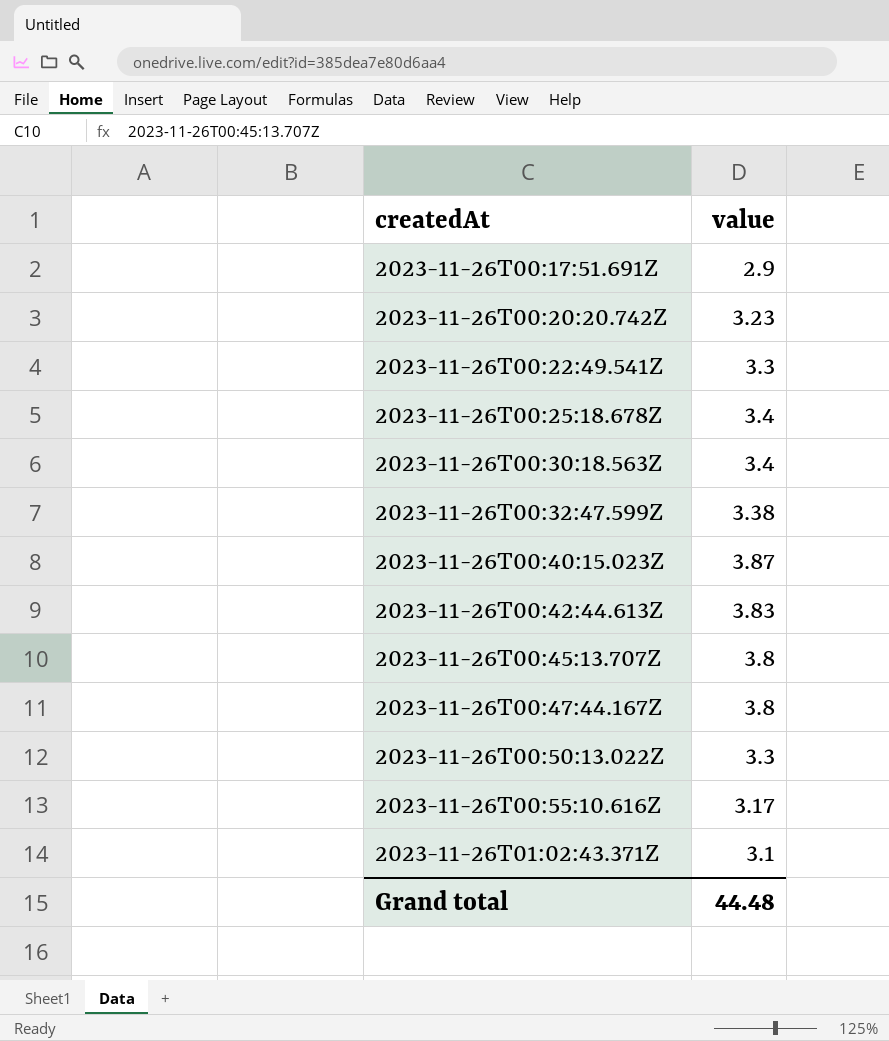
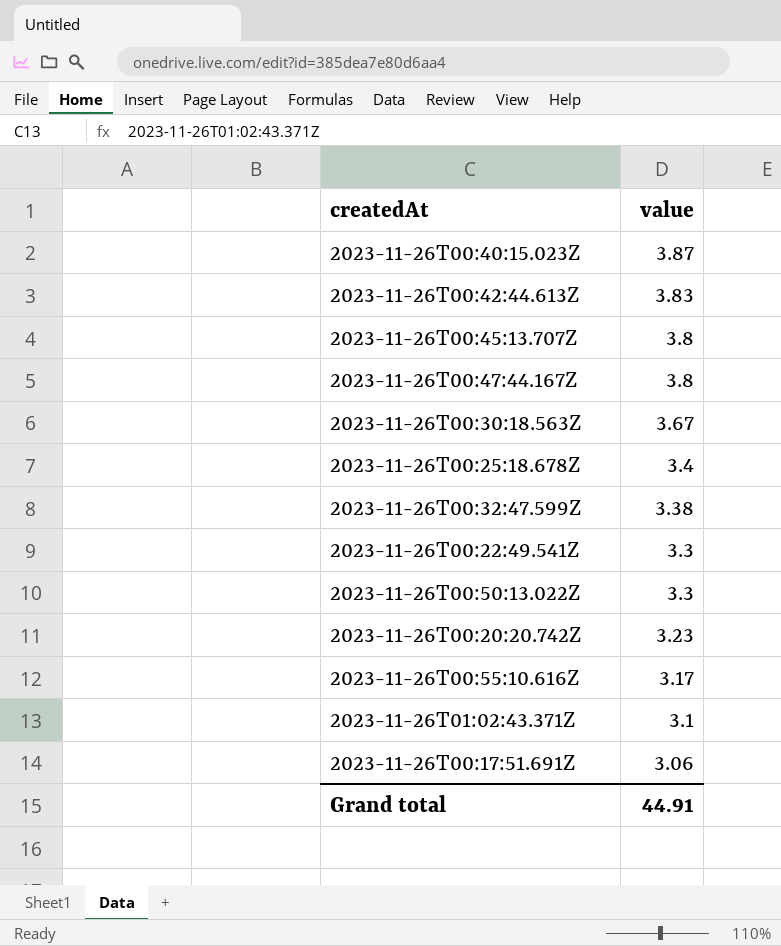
row order: createdAt ascending -> value descending
2023-11-26T00:30:18.563Z | value: 3.4 -> 3.67
2023-11-26T00:17:51.691Z | value: 2.9 -> 3.06
Grand total | value: 44.48 -> 44.91

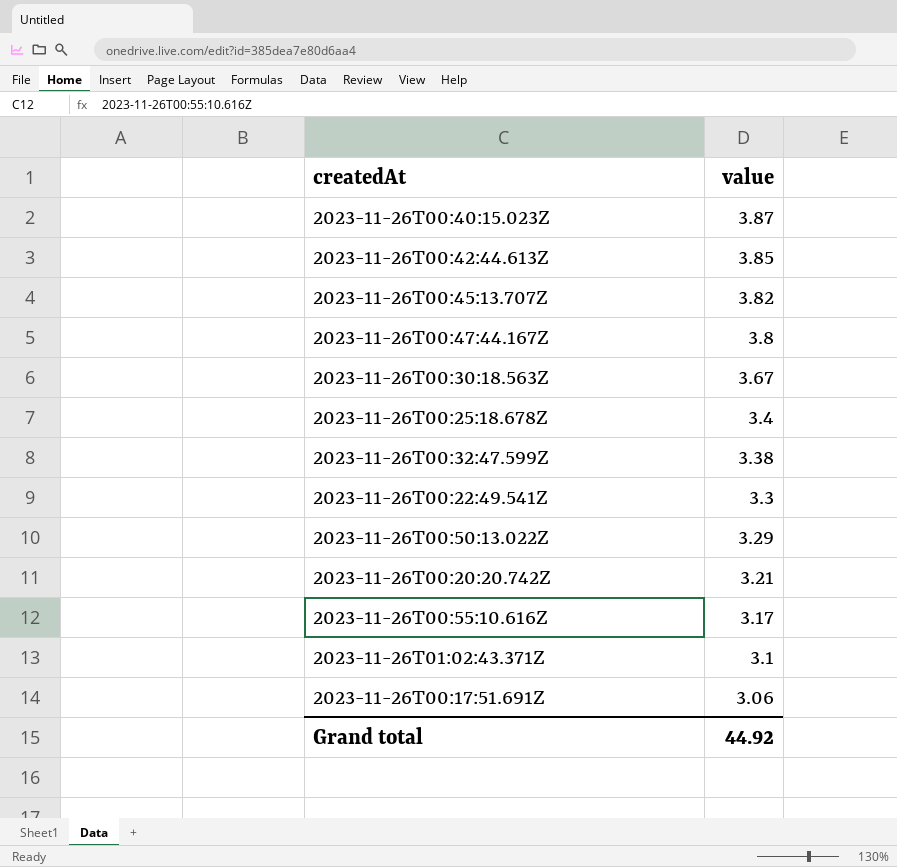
2023-11-26T00:42:44.613Z | value: 3.83 -> 3.85
2023-11-26T00:45:13.707Z | value: 3.8 -> 3.82
2023-11-26T00:50:13.022Z | value: 3.3 -> 3.29
2023-11-26T00:20:20.742Z | value: 3.23 -> 3.21
Grand total | value: 44.91 -> 44.92

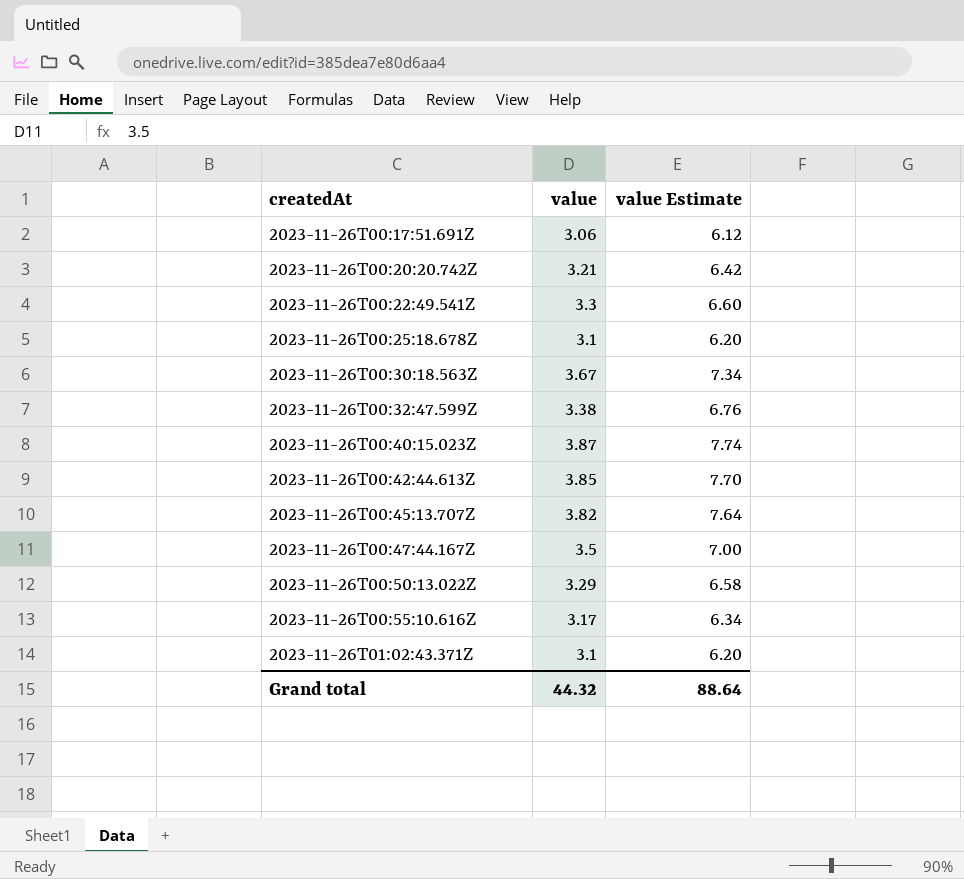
row order: value descending -> createdAt ascending
column value Estimate | formula: none -> [value] * 2
2023-11-26T00:25:18.678Z | value: 3.4 -> 3.1
2023-11-26T00:47:44.167Z | value: 3.8 -> 3.5
Grand total | value: 44.92 -> 44.32

